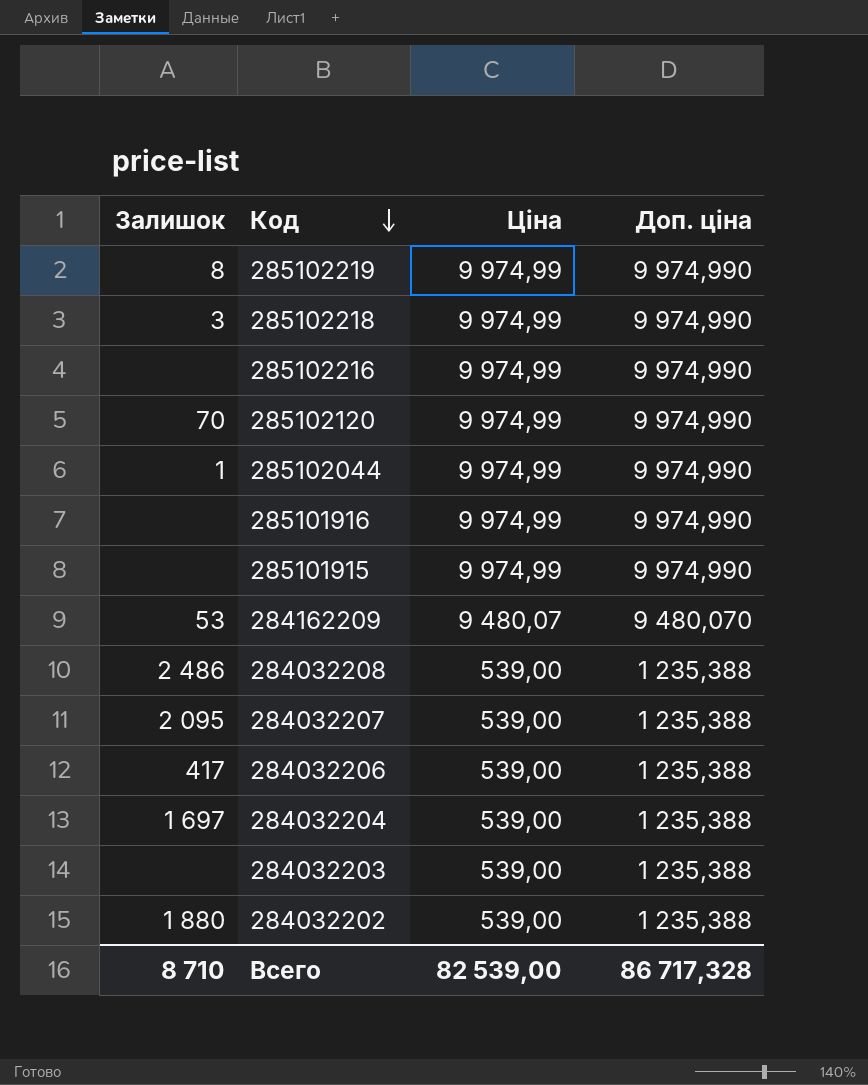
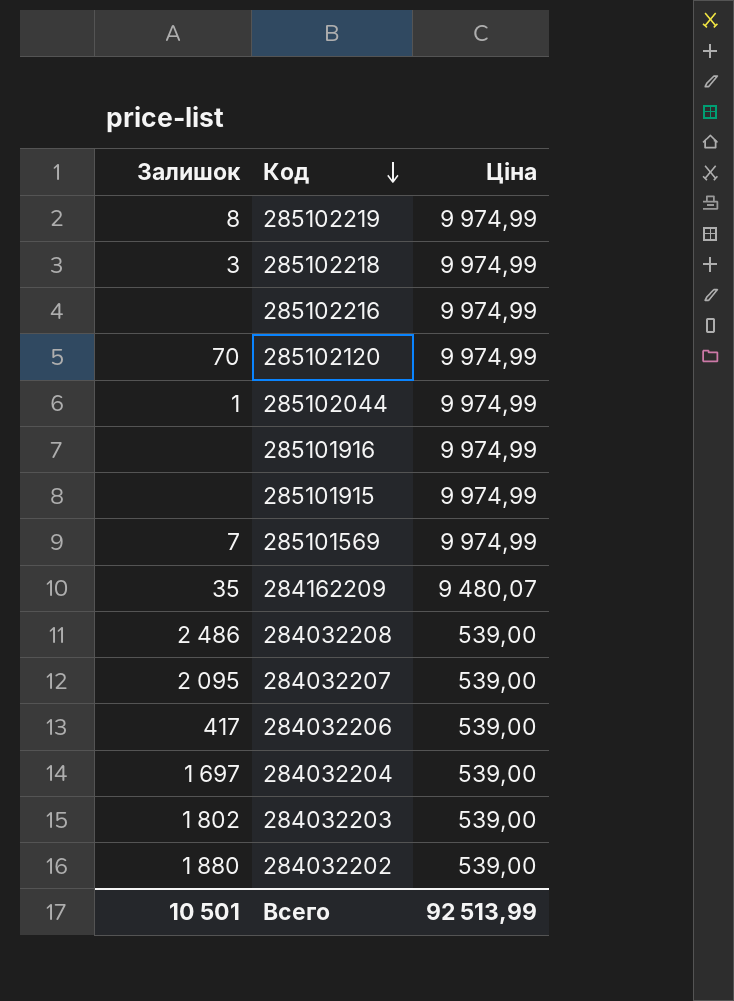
column Доп. ціна | position: 4 -> none
row 285101569: none -> 7 | 9 974,99
284162209 | Залишок: 53 -> 35
284032203 | Залишок: none -> 1 802
Всего | Залишок: 8 710 -> 10 501
Всего | Ціна: 82 539,00 -> 92 513,99

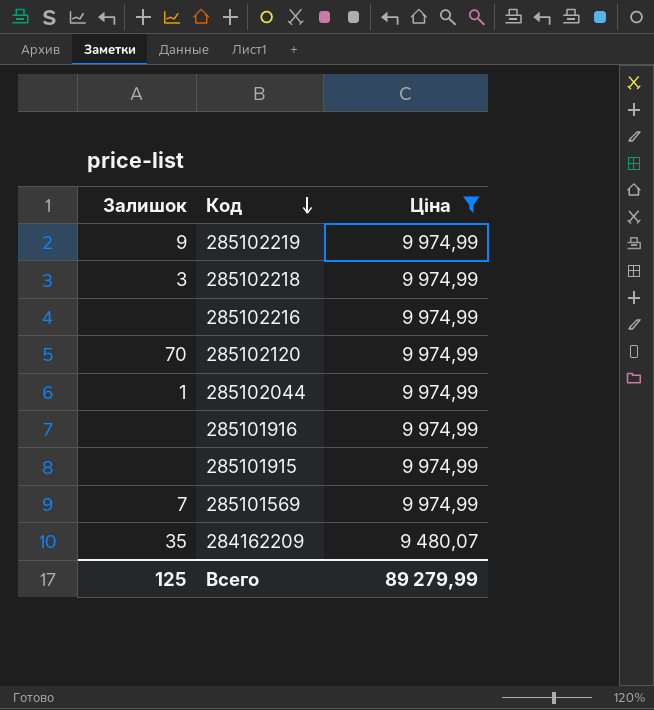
filter: none -> Ціна != 539,00
285102219 | Залишок: 8 -> 9
Всего | Залишок: 10 501 -> 125
Всего | Ціна: 92 513,99 -> 89 279,99

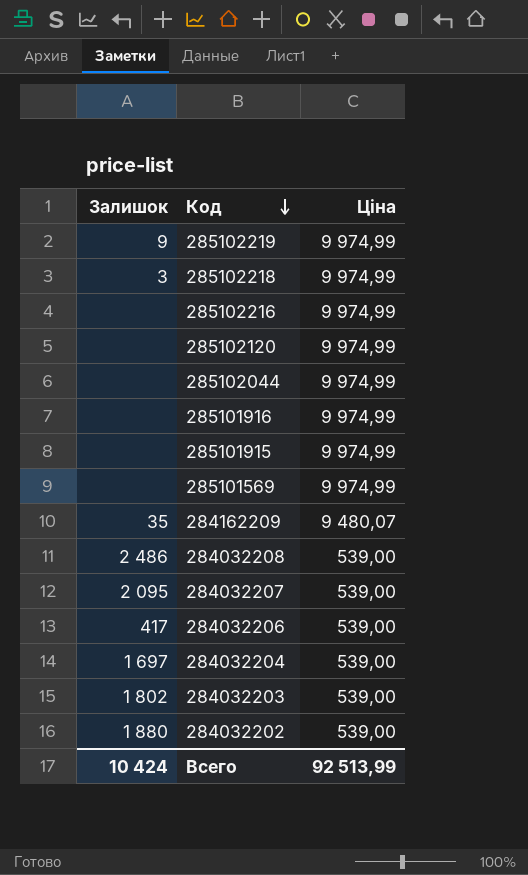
filter: Ціна != 539,00 -> none
285102120 | Залишок: 70 -> none
285102044 | Залишок: 1 -> none
285101569 | Залишок: 7 -> none
Всего | Залишок: 125 -> 10 424
Всего | Ціна: 89 279,99 -> 92 513,99

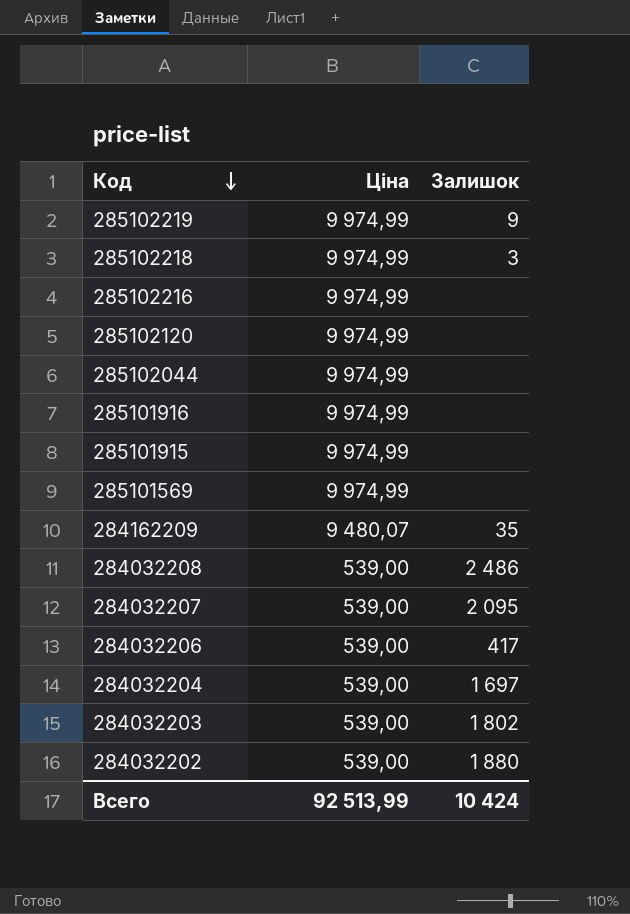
column Залишок | position: 1 -> 3

